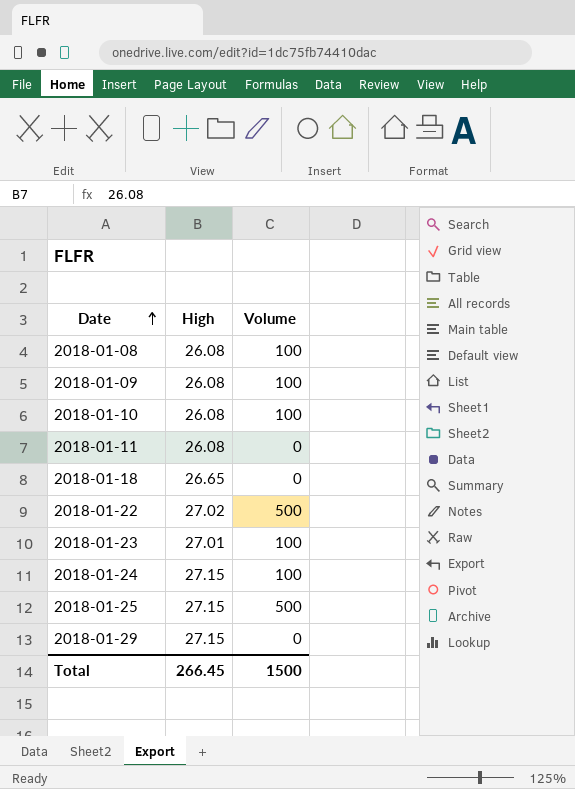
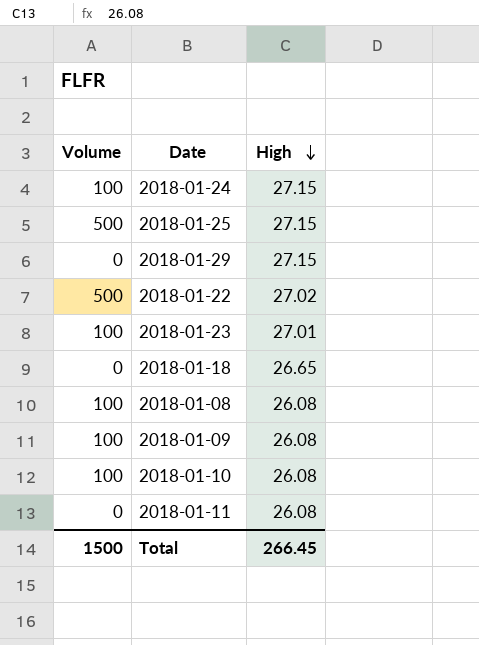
row order: Date ascending -> High descending
column Volume | position: 3 -> 1

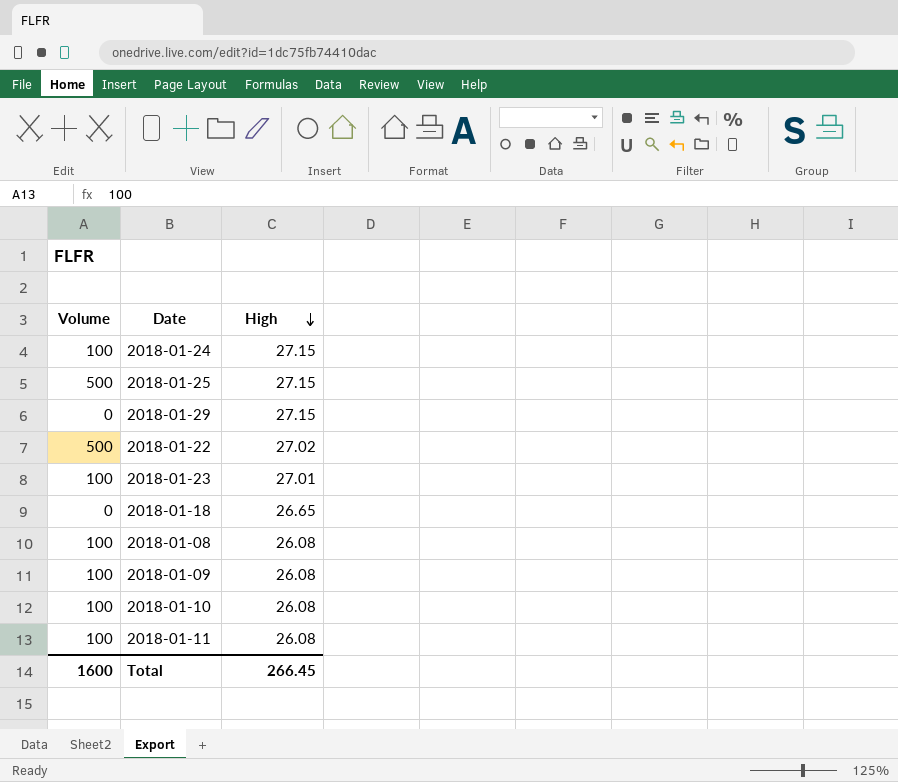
2018-01-11 | Volume: 0 -> 100
Total | Volume: 1500 -> 1600

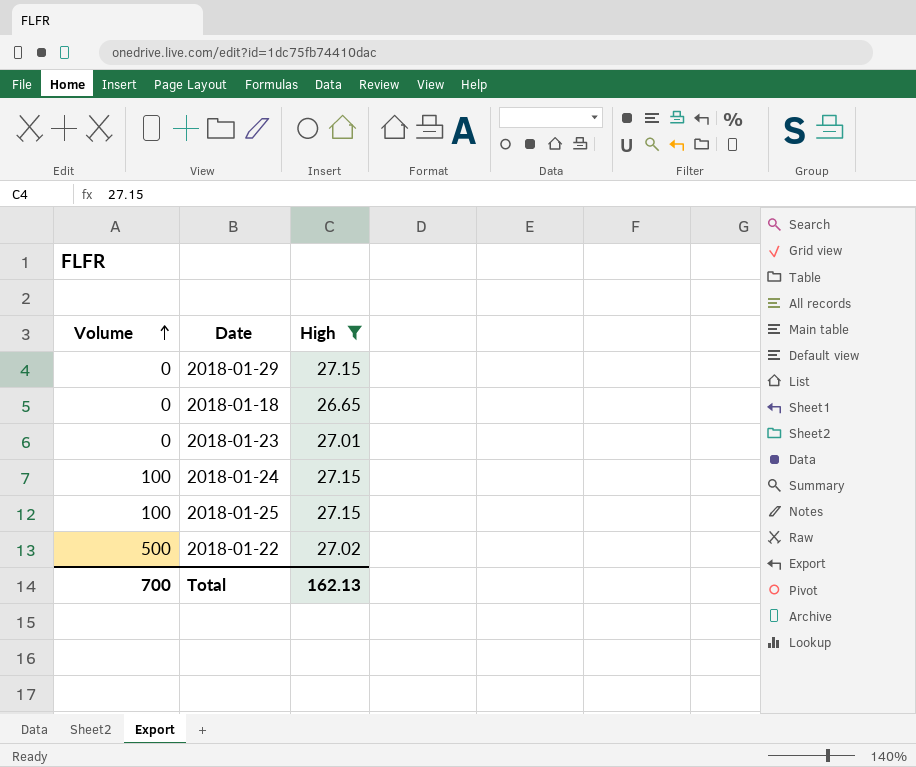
filter: none -> High != 26.08
row order: High descending -> Volume ascending
2018-01-23 | Volume: 100 -> 0
2018-01-25 | Volume: 500 -> 100
Total | Volume: 1600 -> 700
Total | High: 266.45 -> 162.13

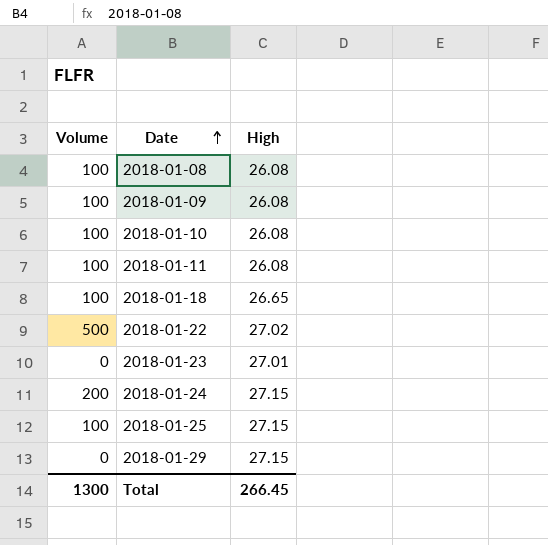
filter: High != 26.08 -> none
row order: Volume ascending -> Date ascending
2018-01-18 | Volume: 0 -> 100
2018-01-24 | Volume: 100 -> 200
Total | Volume: 700 -> 1300
Total | High: 162.13 -> 266.45

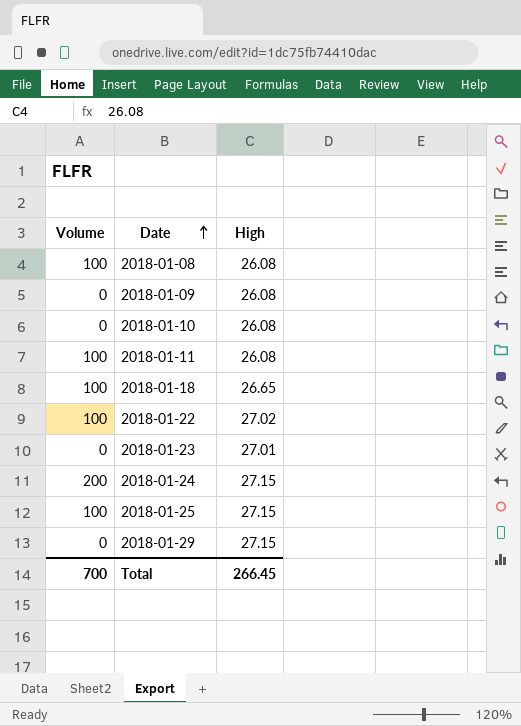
2018-01-09 | Volume: 100 -> 0
2018-01-10 | Volume: 100 -> 0
2018-01-22 | Volume: 500 -> 100
Total | Volume: 1300 -> 700

